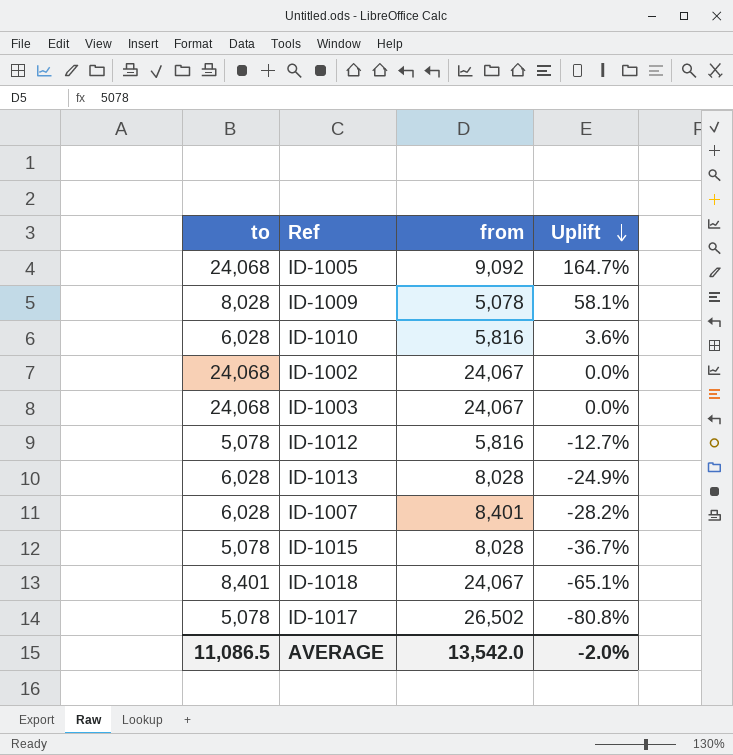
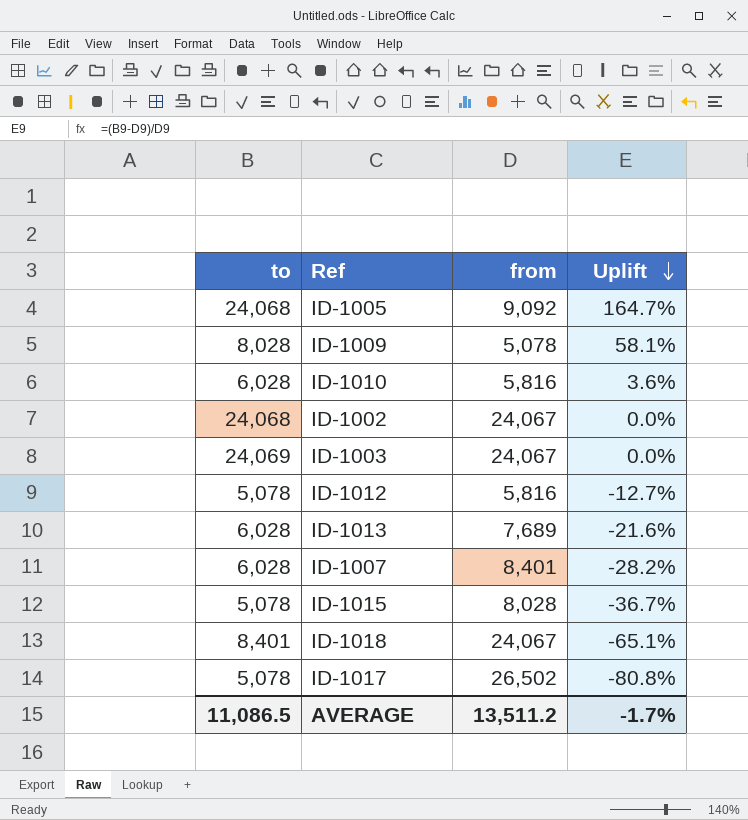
ID-1003 | to: 24,068 -> 24,069
ID-1013 | from: 8,028 -> 7,689
ID-1013 | Uplift: -24.9% -> -21.6%
AVERAGE | from: 13,542.0 -> 13,511.2
AVERAGE | Uplift: -2.0% -> -1.7%

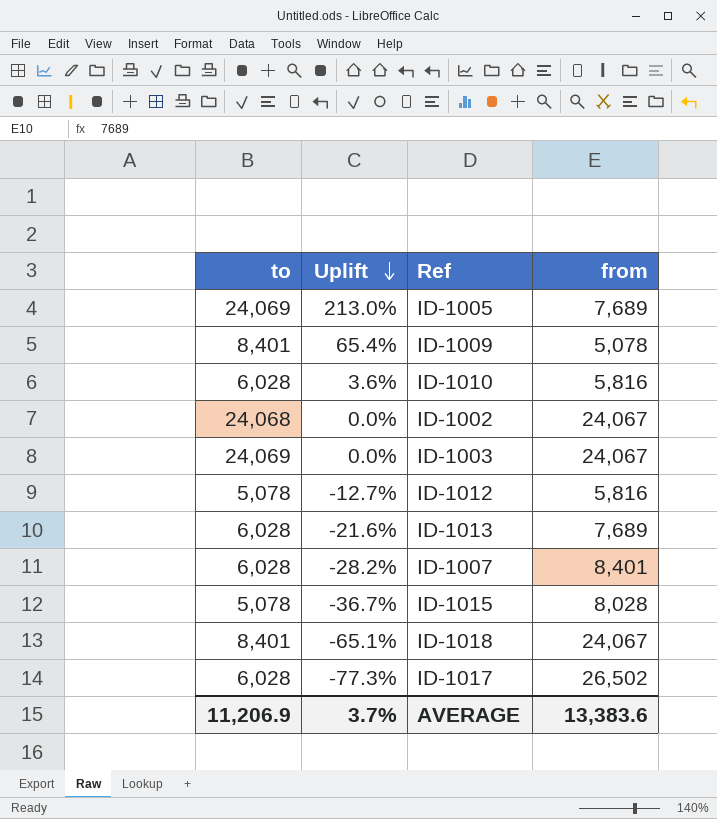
column Uplift | position: 4 -> 2
ID-1005 | to: 24,068 -> 24,069
ID-1005 | Uplift: 164.7% -> 213.0%
ID-1005 | from: 9,092 -> 7,689
ID-1009 | to: 8,028 -> 8,401
ID-1009 | Uplift: 58.1% -> 65.4%
ID-1017 | to: 5,078 -> 6,028
ID-1017 | Uplift: -80.8% -> -77.3%
AVERAGE | to: 11,086.5 -> 11,206.9
AVERAGE | Uplift: -1.7% -> 3.7%
AVERAGE | from: 13,511.2 -> 13,383.6

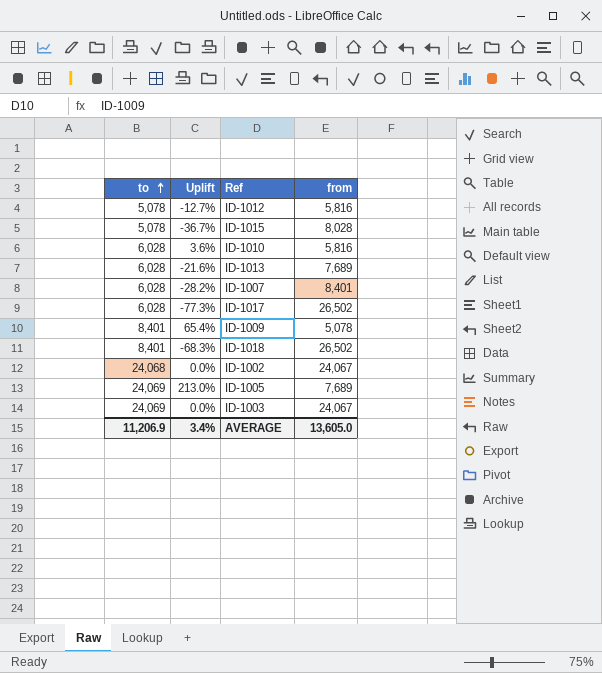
row order: Uplift descending -> to ascending
ID-1018 | Uplift: -65.1% -> -68.3%
ID-1018 | from: 24,067 -> 26,502
AVERAGE | Uplift: 3.7% -> 3.4%
AVERAGE | from: 13,383.6 -> 13,605.0

